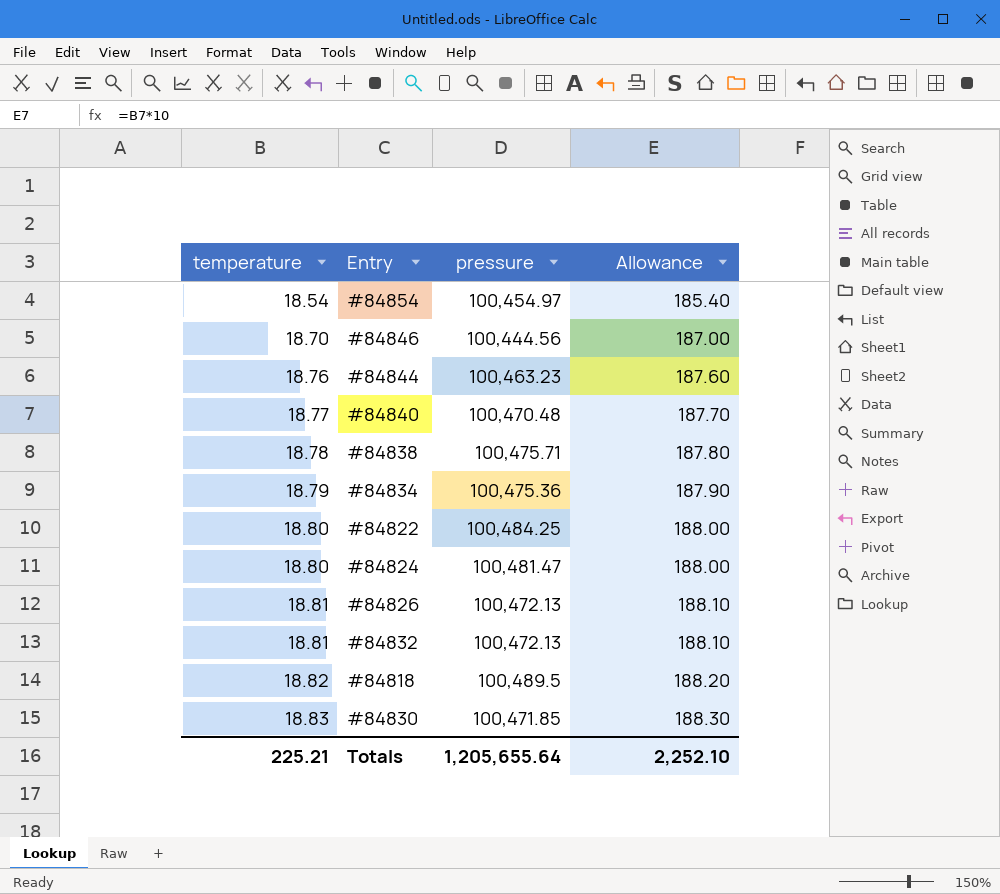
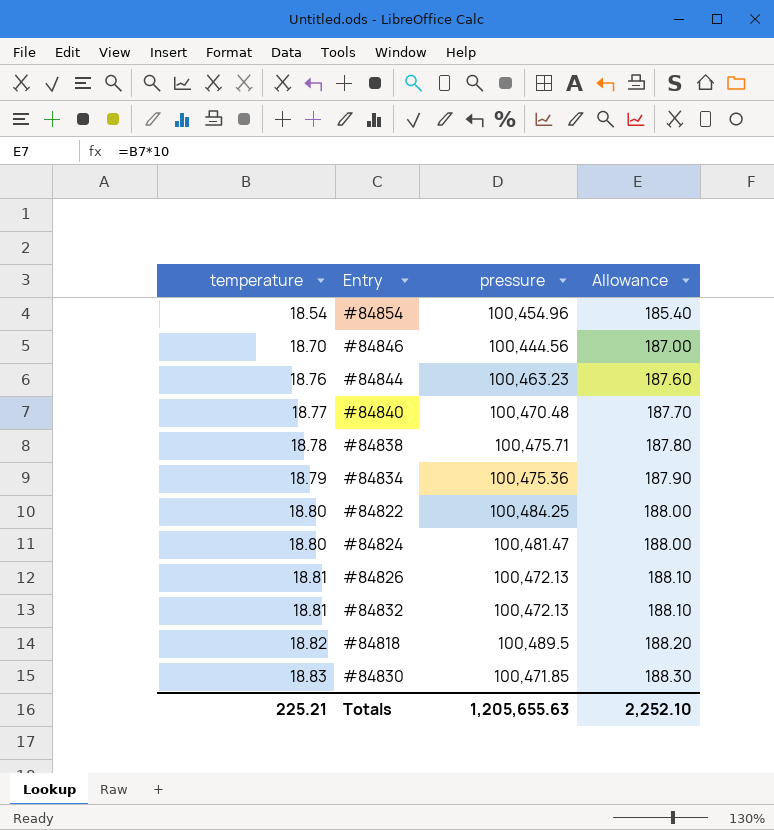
#84854 | pressure: 100,454.97 -> 100,454.96
Totals | pressure: 1,205,655.64 -> 1,205,655.63

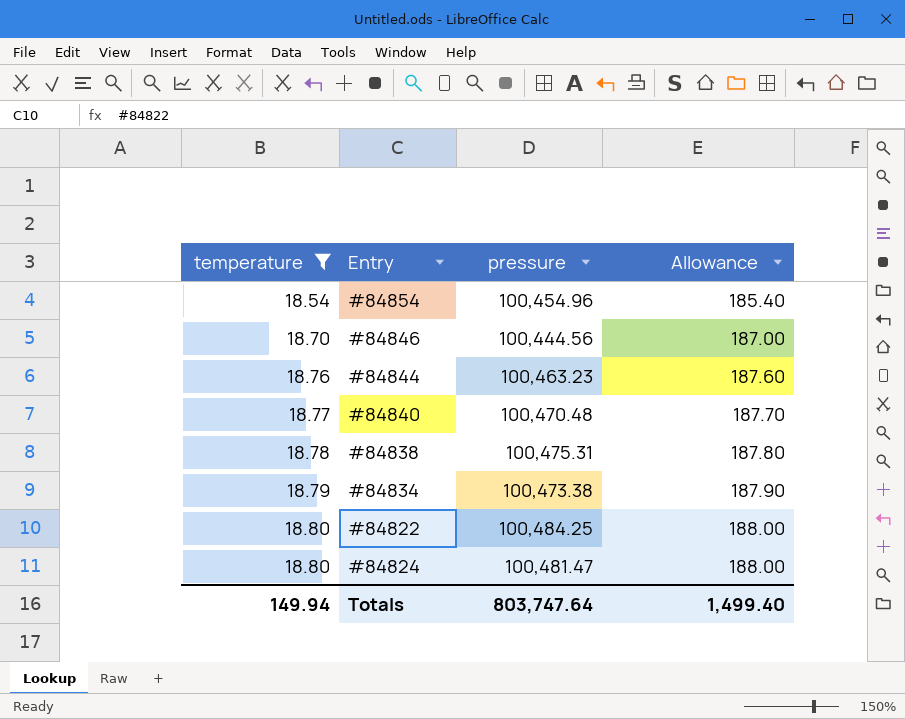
filter: none -> temperature <= 18.80
#84838 | pressure: 100,475.71 -> 100,475.31
#84834 | pressure: 100,475.36 -> 100,473.38
Totals | temperature: 225.21 -> 149.94
Totals | pressure: 1,205,655.63 -> 803,747.64
Totals | Allowance: 2,252.10 -> 1,499.40

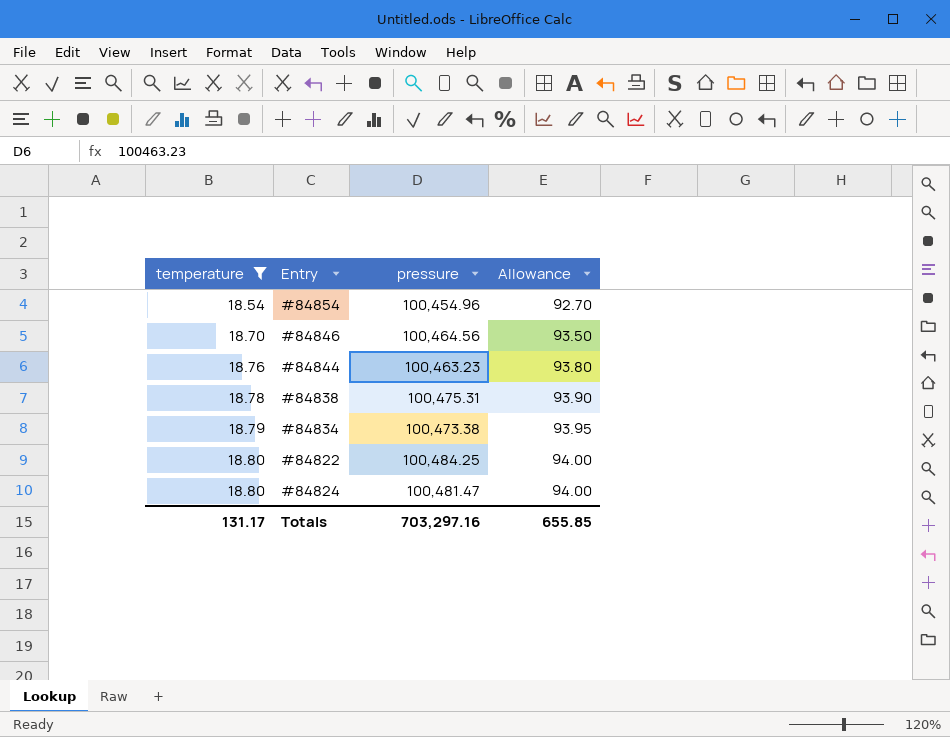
column Allowance | formula: [temperature] * 10 -> [temperature] * 5
row #84840: 18.77 | 100,470.48 | 187.70 -> none
#84846 | pressure: 100,444.56 -> 100,464.56
Totals | temperature: 149.94 -> 131.17
Totals | pressure: 803,747.64 -> 703,297.16
Totals | Allowance: 1,499.40 -> 655.85

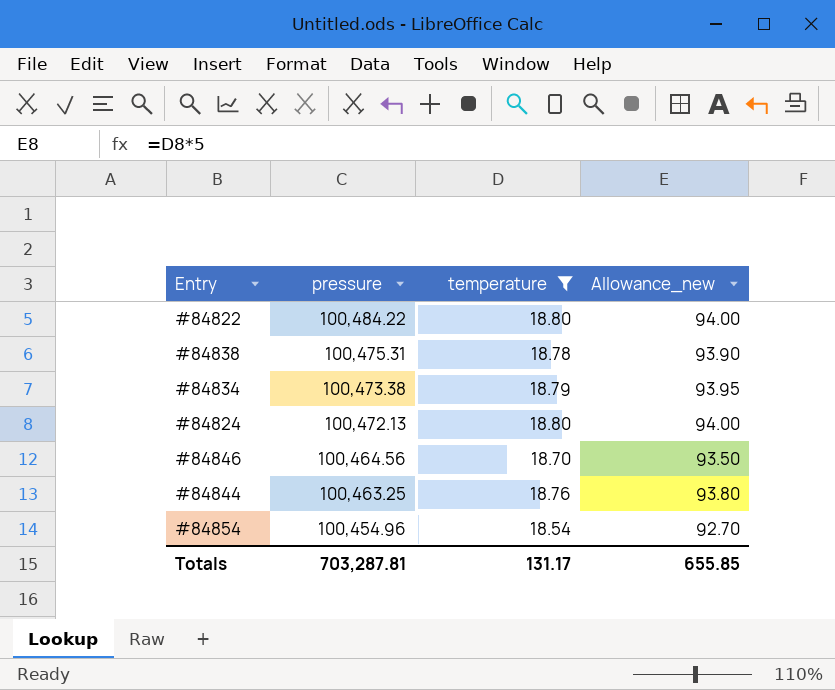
row order: temperature ascending -> pressure descending
column temperature | position: 1 -> 3
column name: Allowance -> Allowance_new
#84822 | pressure: 100,484.25 -> 100,484.22
#84824 | pressure: 100,481.47 -> 100,472.13
#84844 | pressure: 100,463.23 -> 100,463.25
Totals | pressure: 703,297.16 -> 703,287.81

